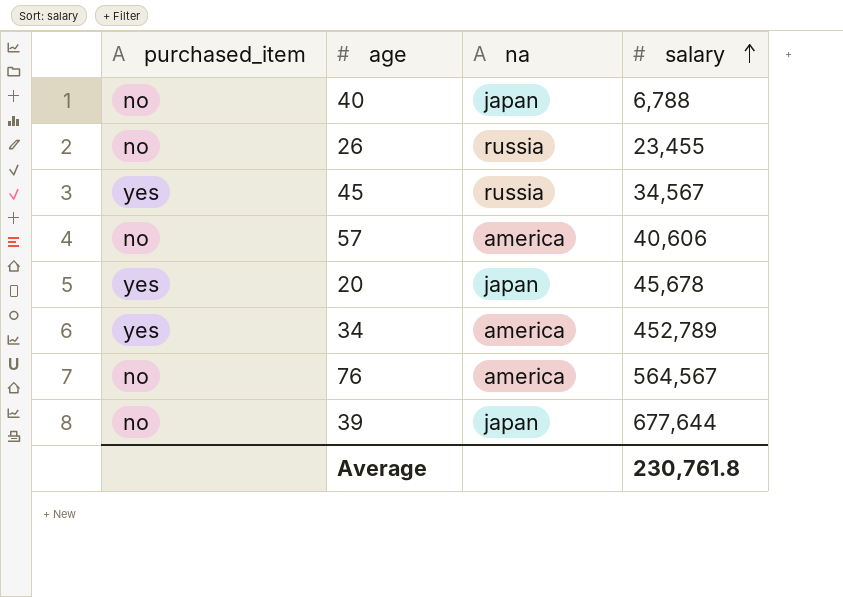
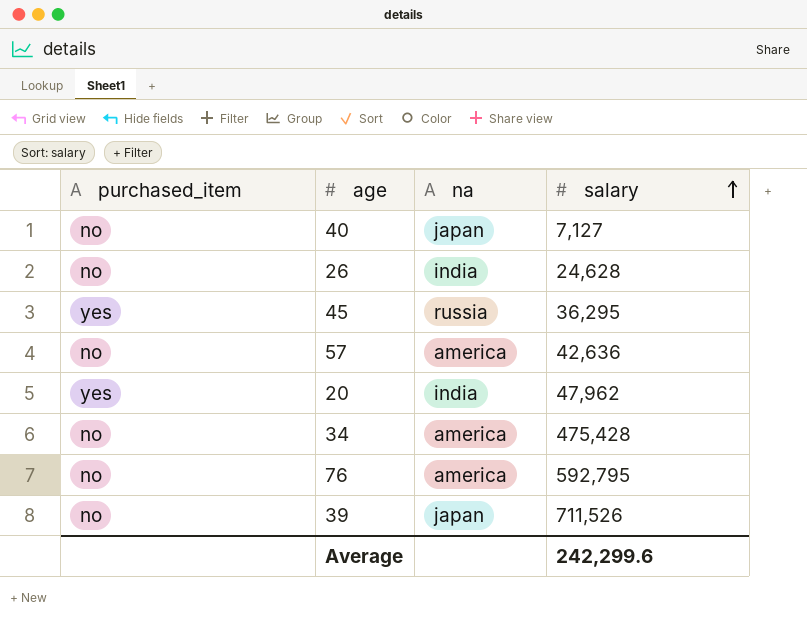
40 | salary: 6,788 -> 7,127
26 | na: russia -> india
26 | salary: 23,455 -> 24,628
45 | salary: 34,567 -> 36,295
57 | salary: 40,606 -> 42,636
20 | na: japan -> india
20 | salary: 45,678 -> 47,962
34 | purchased_item: yes -> no
34 | salary: 452,789 -> 475,428
76 | salary: 564,567 -> 592,795
39 | salary: 677,644 -> 711,526
Average | salary: 230,761.8 -> 242,299.6

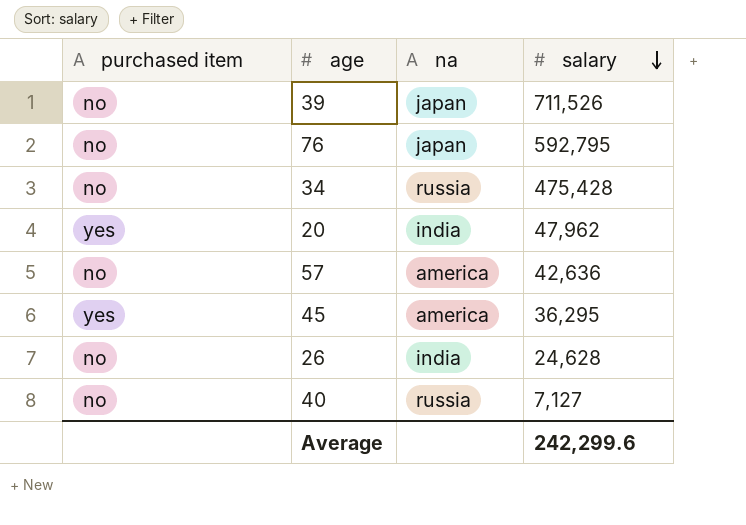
row order: salary ascending -> salary descending
column name: purchased_item -> purchased item
76 | na: america -> japan
34 | na: america -> russia
45 | na: russia -> america
40 | na: japan -> russia

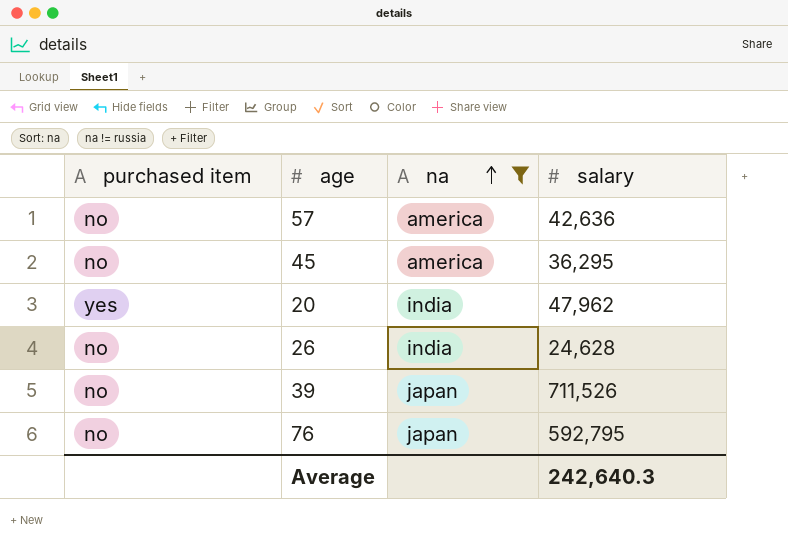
filter: none -> na != russia
row order: salary descending -> na ascending
45 | purchased item: yes -> no
Average | salary: 242,299.6 -> 242,640.3

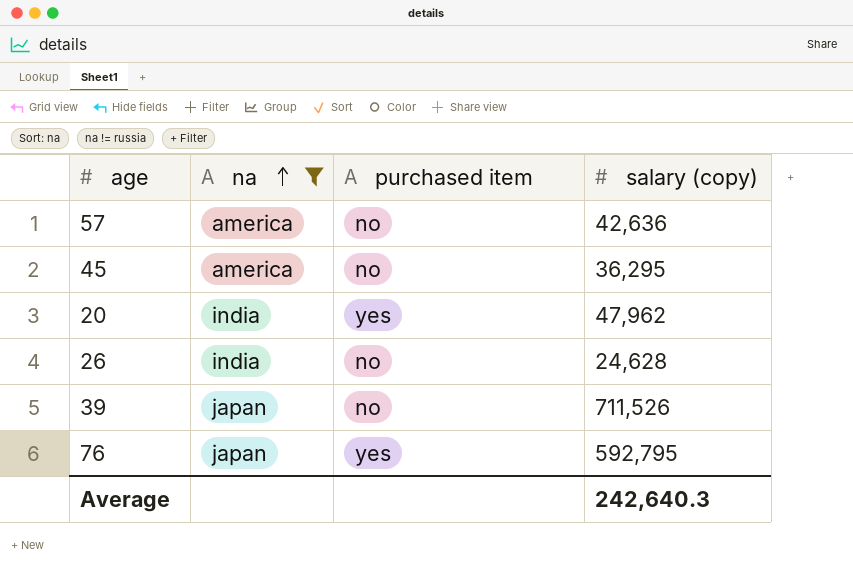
column purchased item | position: 1 -> 3
column name: salary -> salary (copy)
76 | purchased item: no -> yes

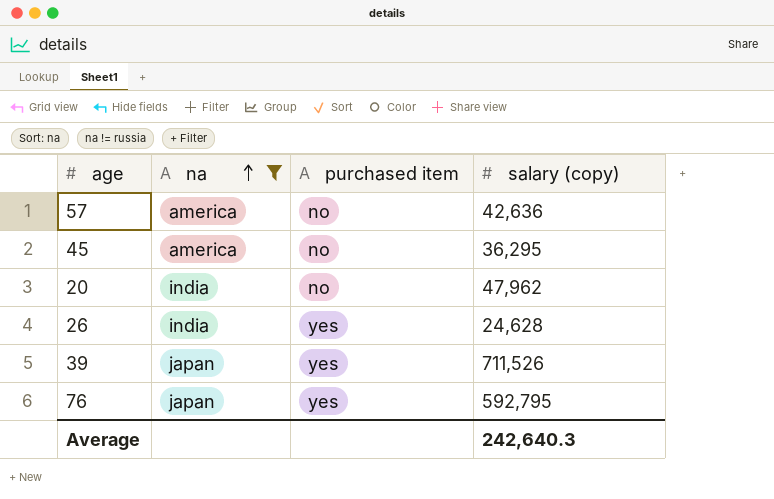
20 | purchased item: yes -> no
26 | purchased item: no -> yes
39 | purchased item: no -> yes

